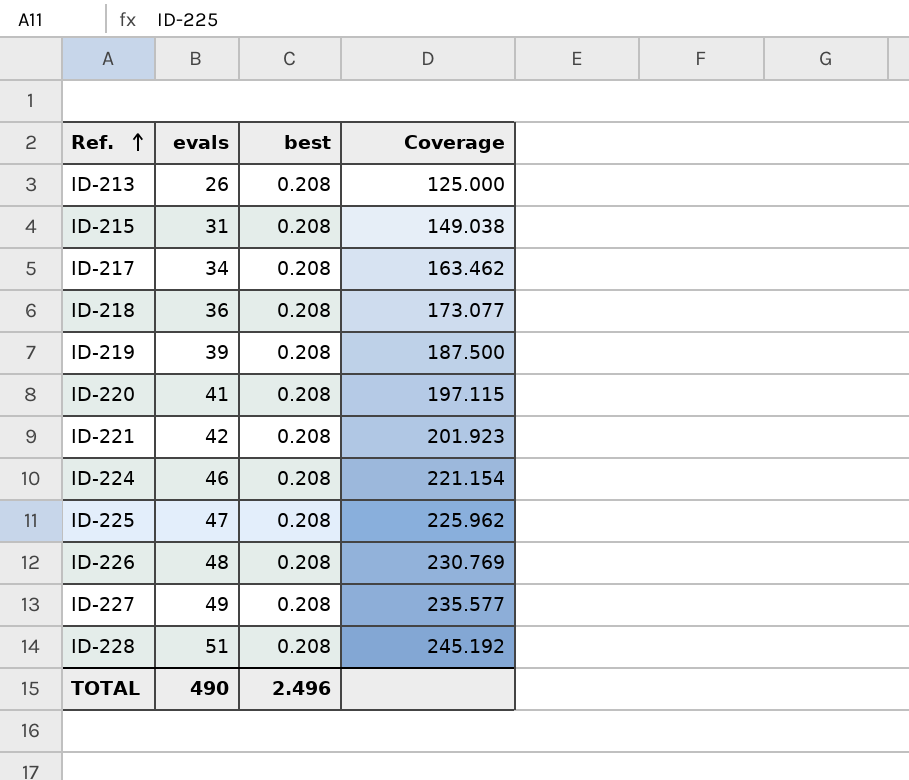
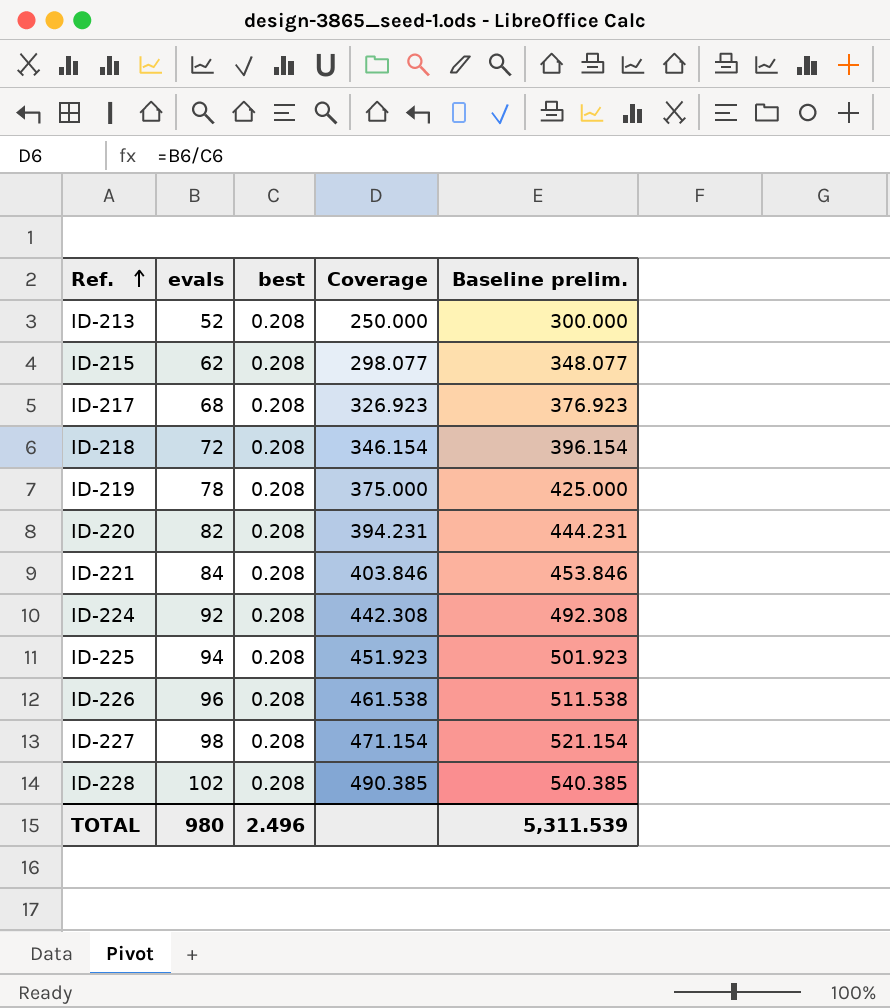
column Baseline prelim. | formula: none -> [Coverage] + 50
ID-213 | evals: 26 -> 52
ID-213 | Coverage: 125.000 -> 250.000
ID-215 | evals: 31 -> 62
ID-215 | Coverage: 149.038 -> 298.077
ID-217 | evals: 34 -> 68
ID-217 | Coverage: 163.462 -> 326.923
ID-218 | evals: 36 -> 72
ID-218 | Coverage: 173.077 -> 346.154
ID-219 | evals: 39 -> 78
ID-219 | Coverage: 187.500 -> 375.000
ID-220 | evals: 41 -> 82
ID-220 | Coverage: 197.115 -> 394.231
ID-221 | evals: 42 -> 84
ID-221 | Coverage: 201.923 -> 403.846
ID-224 | evals: 46 -> 92
ID-224 | Coverage: 221.154 -> 442.308
ID-225 | evals: 47 -> 94
ID-225 | Coverage: 225.962 -> 451.923
ID-226 | evals: 48 -> 96
ID-226 | Coverage: 230.769 -> 461.538
ID-227 | evals: 49 -> 98
ID-227 | Coverage: 235.577 -> 471.154
ID-228 | evals: 51 -> 102
ID-228 | Coverage: 245.192 -> 490.385
TOTAL | evals: 490 -> 980

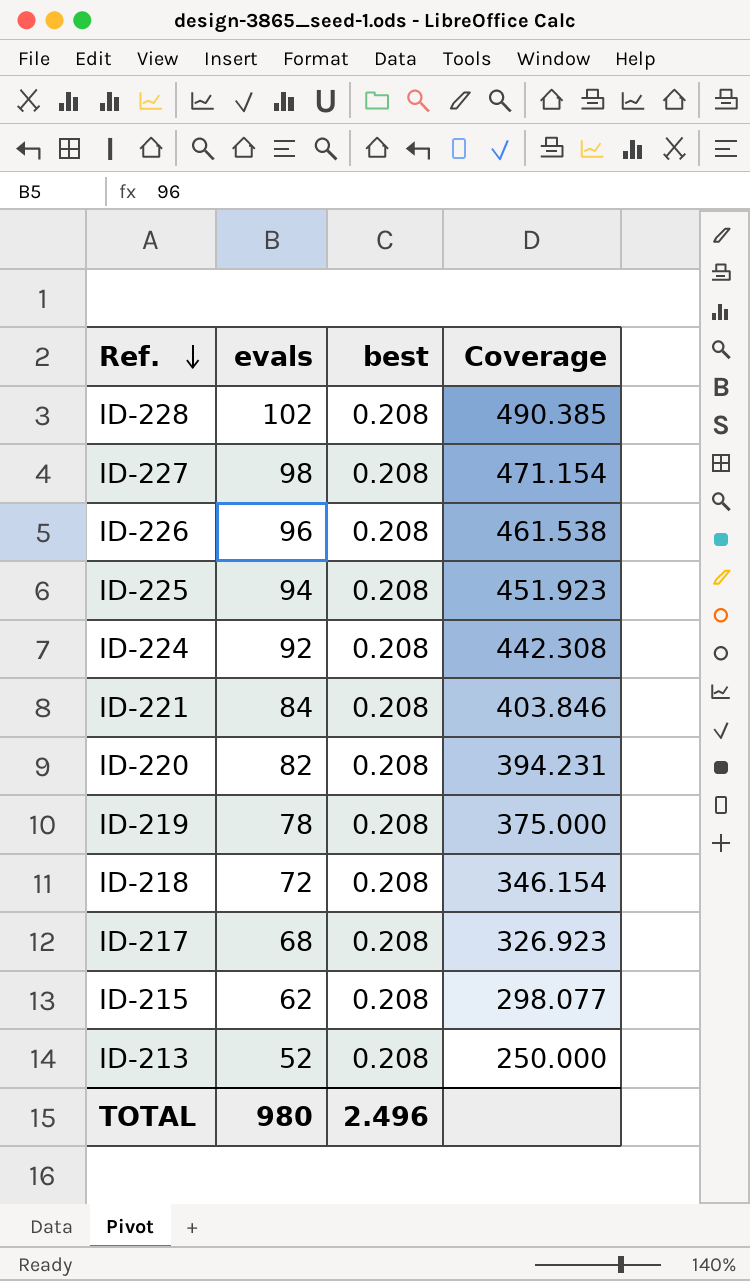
row order: Ref. ascending -> Ref. descending
column Baseline prelim. | formula: [Coverage] + 50 -> none

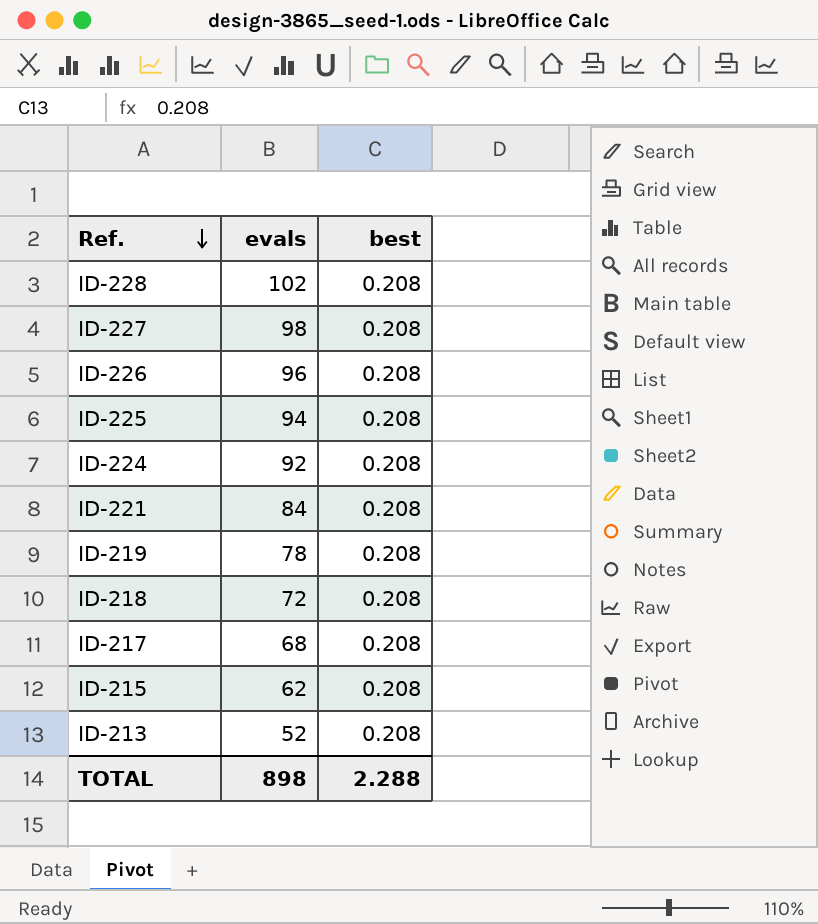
column Coverage | formula: [evals] / [best] -> none
row ID-220: 82 | 0.208 | 394.231 -> none
TOTAL | evals: 980 -> 898
TOTAL | best: 2.496 -> 2.288

